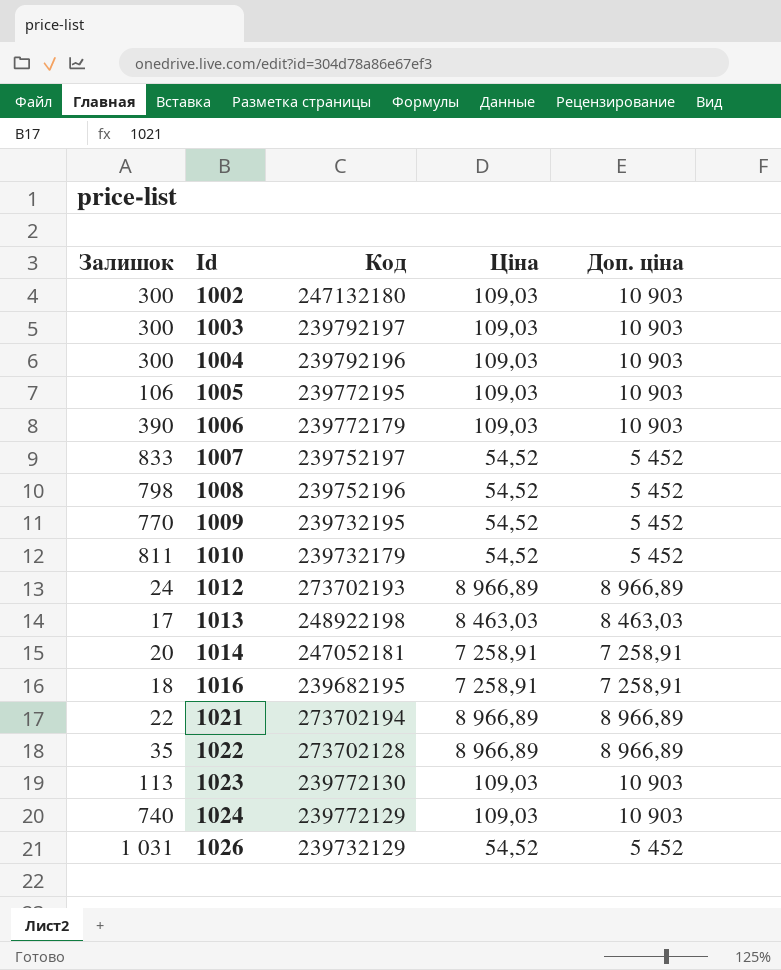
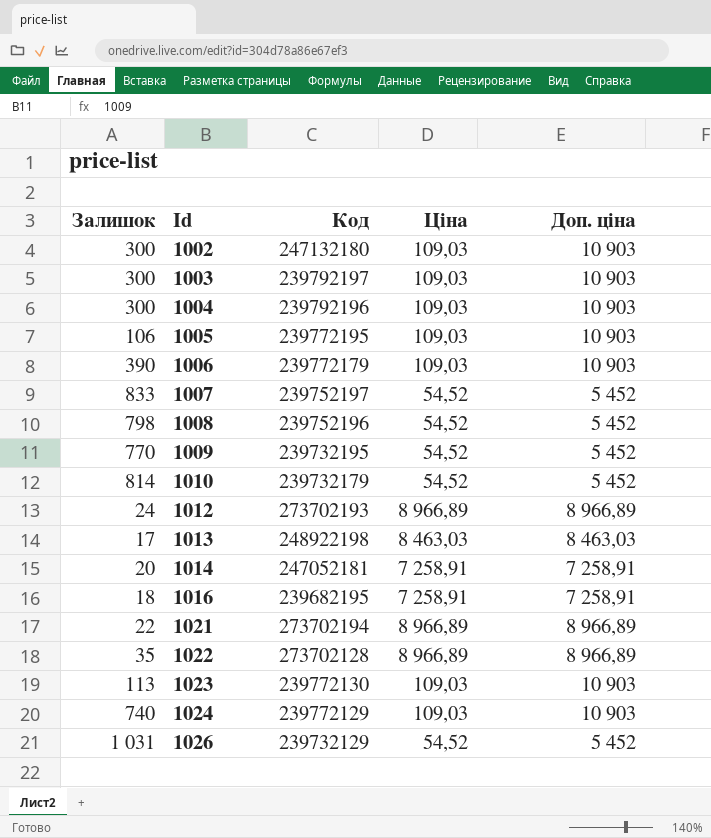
1010 | Залишок: 811 -> 814

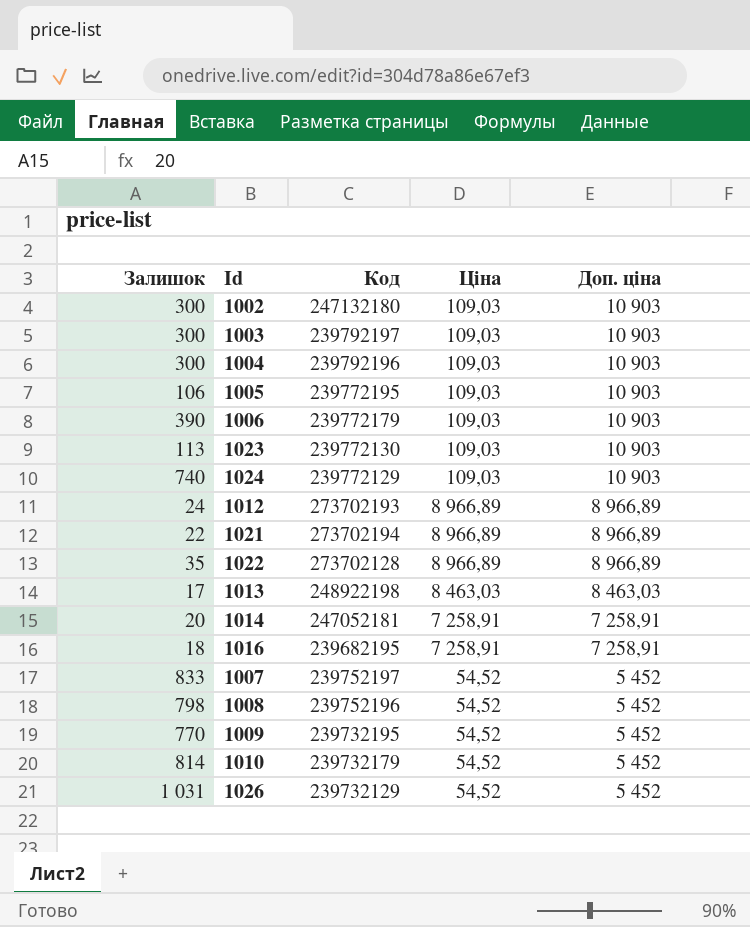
row order: Id ascending -> Доп. ціна descending

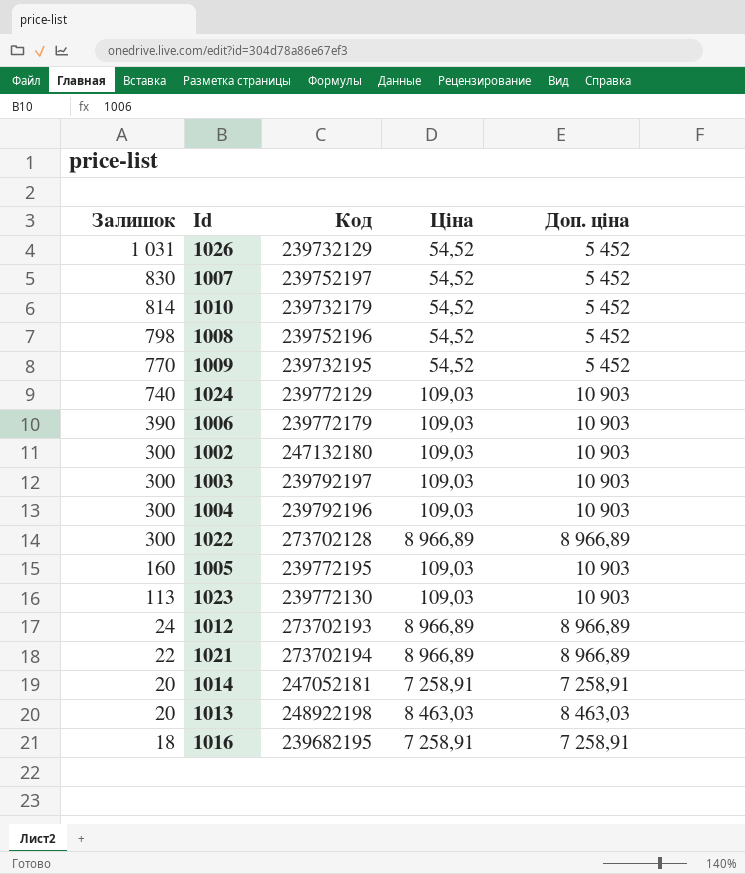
row order: Доп. ціна descending -> Залишок descending
1007 | Залишок: 833 -> 830
1022 | Залишок: 35 -> 300
1005 | Залишок: 106 -> 160
1013 | Залишок: 17 -> 20

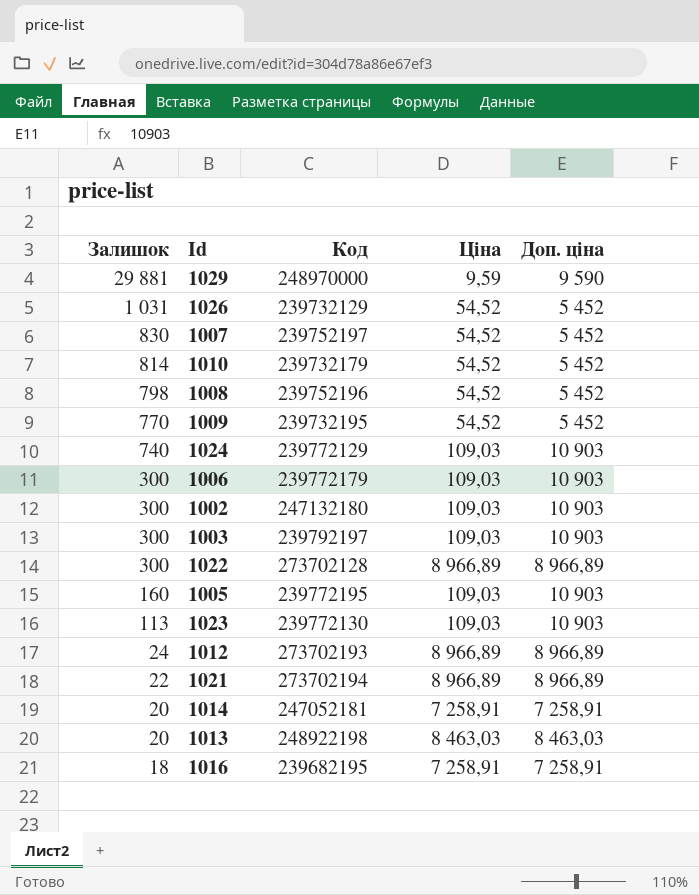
row 1004: 300 | 239792196 | 109,03 | 10 903 -> none
row 1029: none -> 29 881 | 248970000 | 9,59 | 9 590
1006 | Залишок: 390 -> 300

